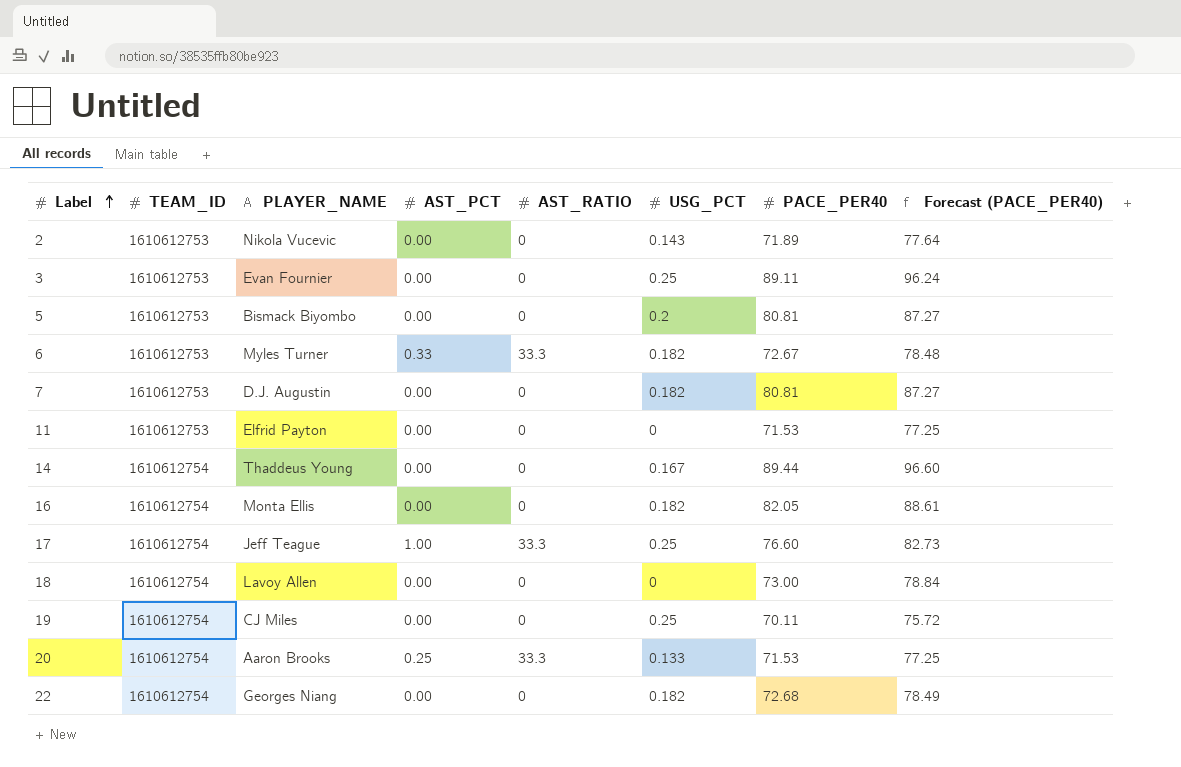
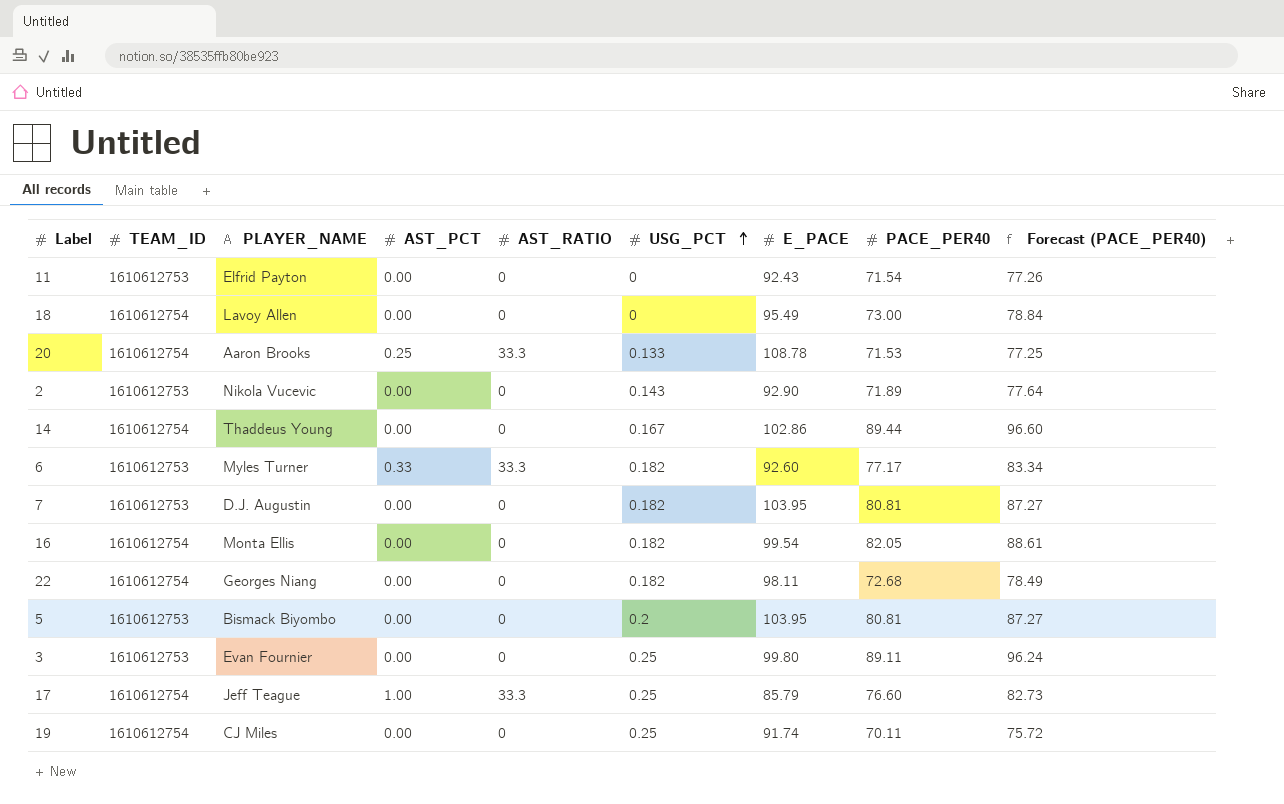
row order: Label ascending -> USG_PCT ascending
column E_PACE | position: none -> 7
11 | PACE_PER40: 71.53 -> 71.54
11 | Forecast (PACE_PER40): 77.25 -> 77.26
6 | PACE_PER40: 72.67 -> 77.17
6 | Forecast (PACE_PER40): 78.48 -> 83.34

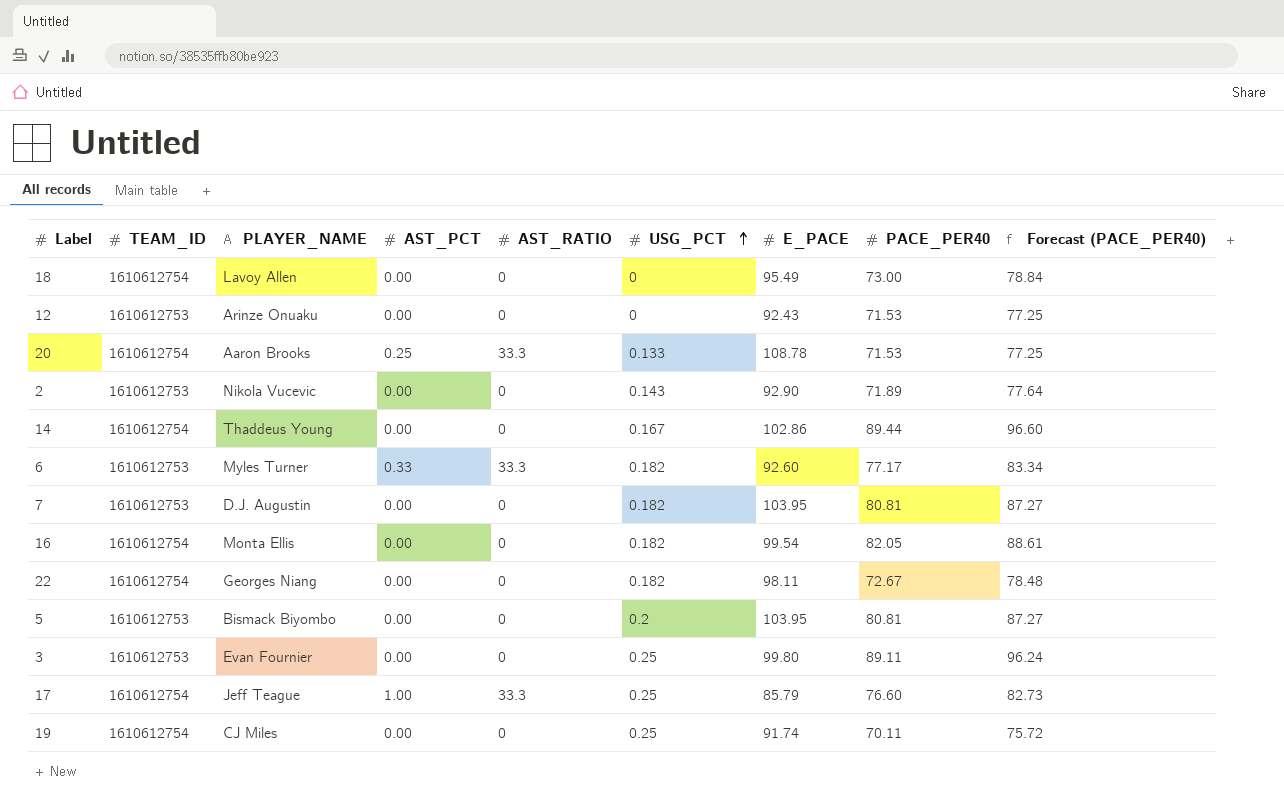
row 11: 1610612753 | Elfrid Payton | 0.00 | 0 | 0 | 92.43 | 71.54 | 77.26 -> none
row 12: none -> 1610612753 | Arinze Onuaku | 0.00 | 0 | 0 | 92.43 | 71.53 | 77.25
22 | PACE_PER40: 72.68 -> 72.67
22 | Forecast (PACE_PER40): 78.49 -> 78.48

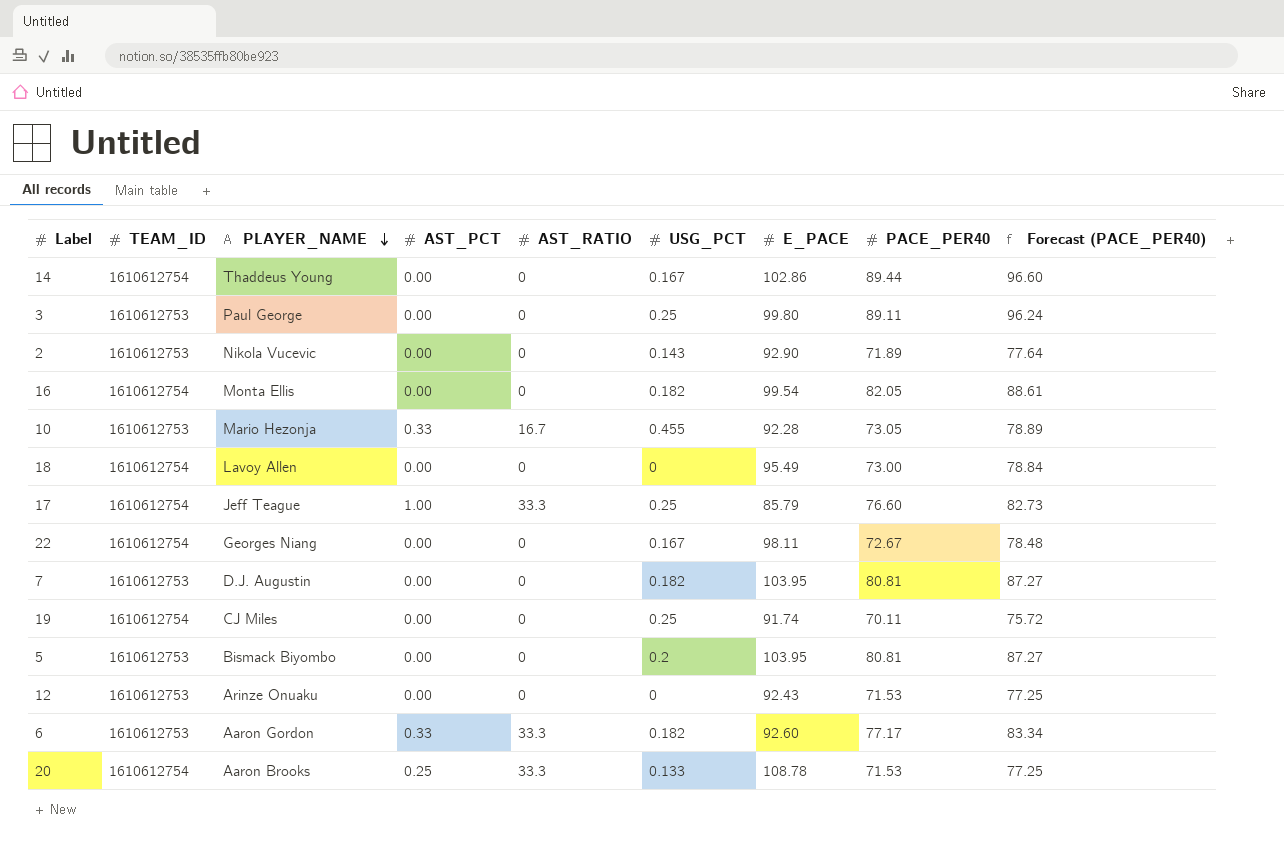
row order: USG_PCT ascending -> PLAYER_NAME descending
3 | PLAYER_NAME: Evan Fournier -> Paul George
row 10: none -> 1610612753 | Mario Hezonja | 0.33 | 16.7 | 0.455 | 92.28 | 73.05 | 78.89
22 | USG_PCT: 0.182 -> 0.167
6 | PLAYER_NAME: Myles Turner -> Aaron Gordon

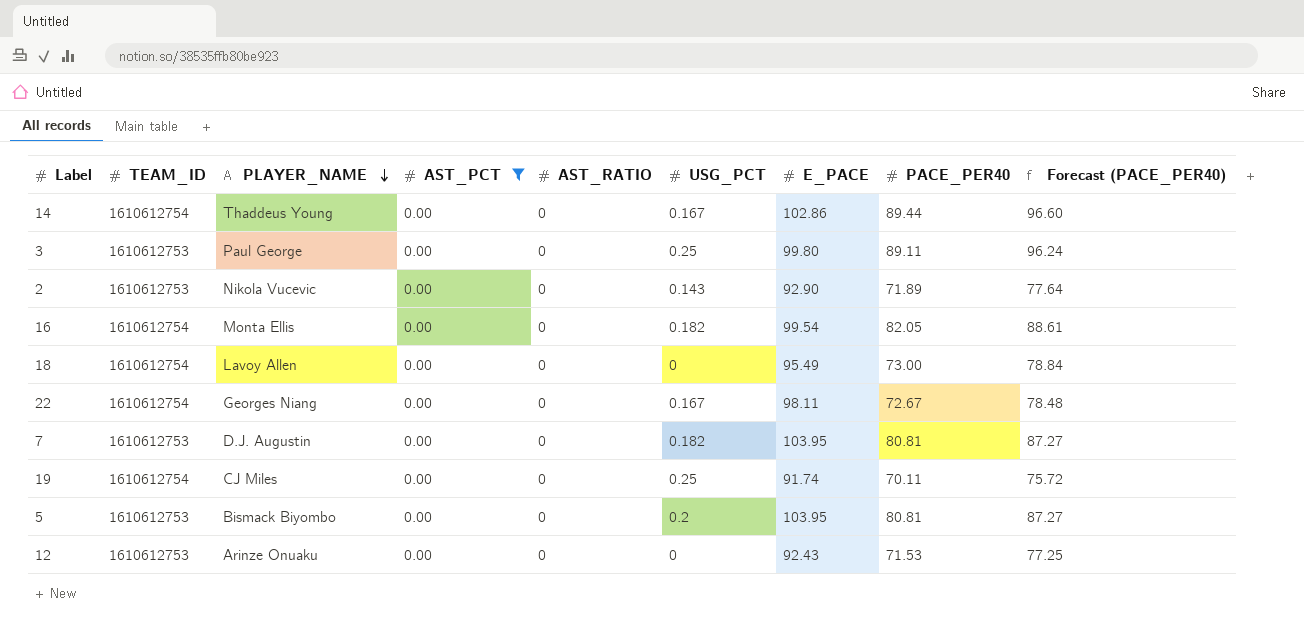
filter: none -> AST_PCT = 0.00

